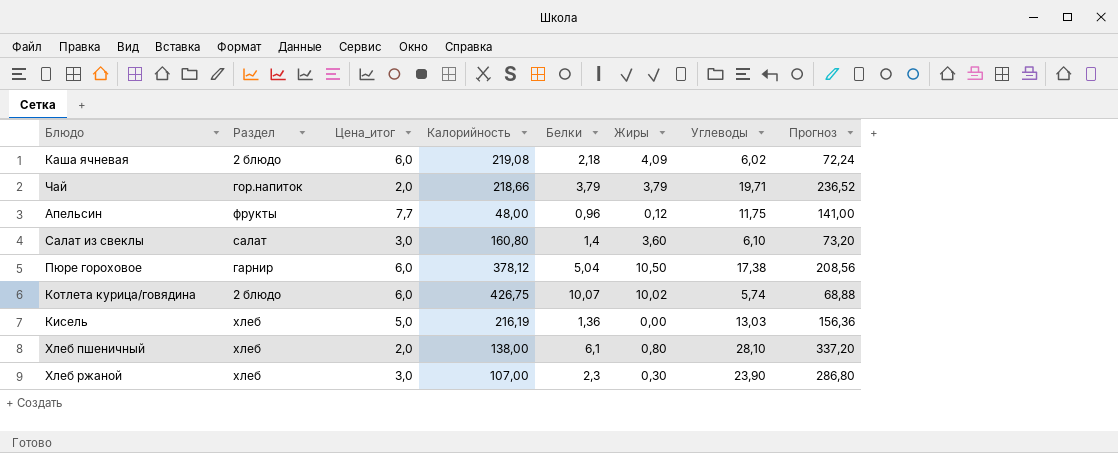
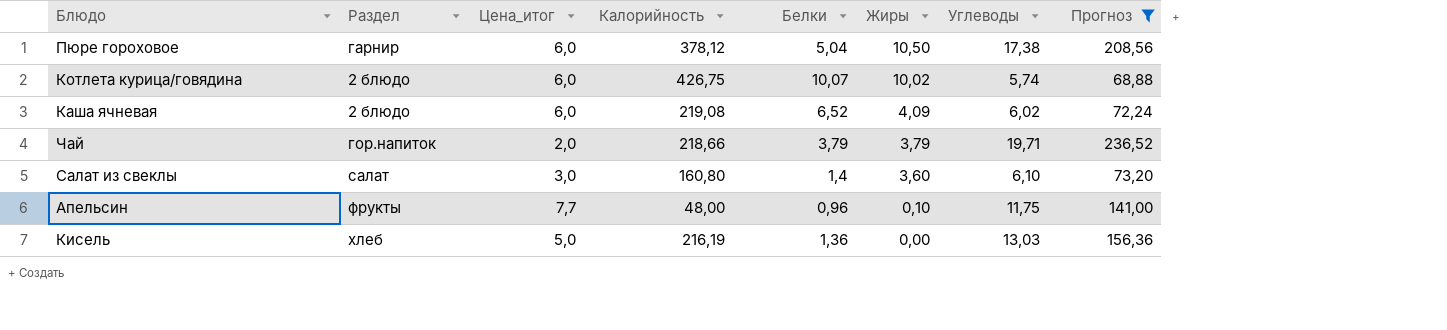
filter: none -> Прогноз <= 236,52
row order: none -> Жиры descending
Каша ячневая | Белки: 2,18 -> 6,52
Апельсин | Жиры: 0,12 -> 0,10

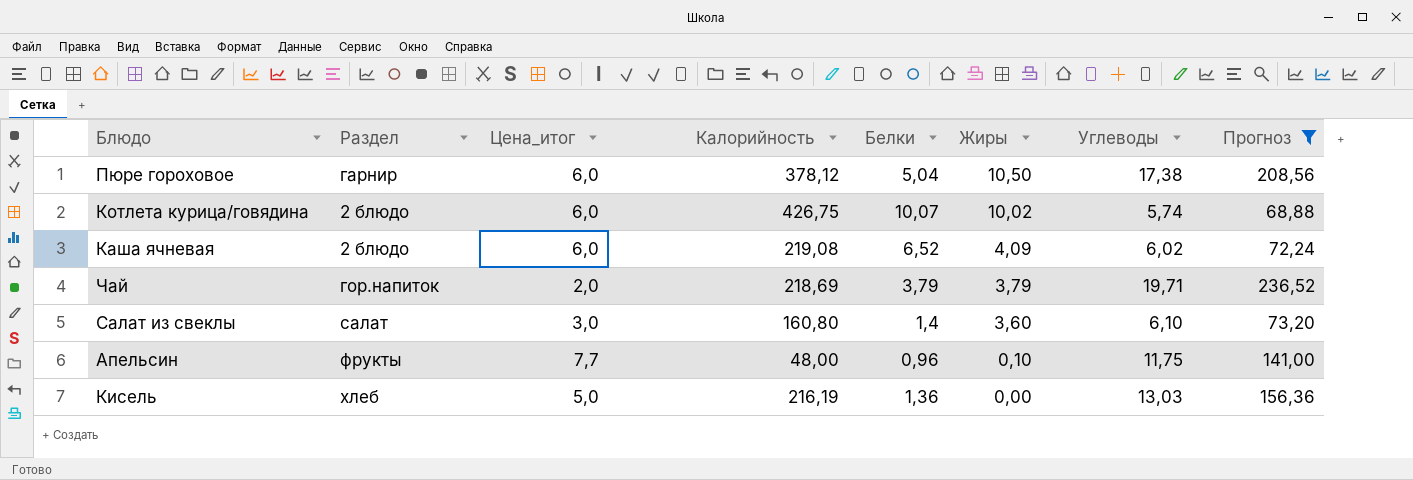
Чай | Калорийность: 218,66 -> 218,69

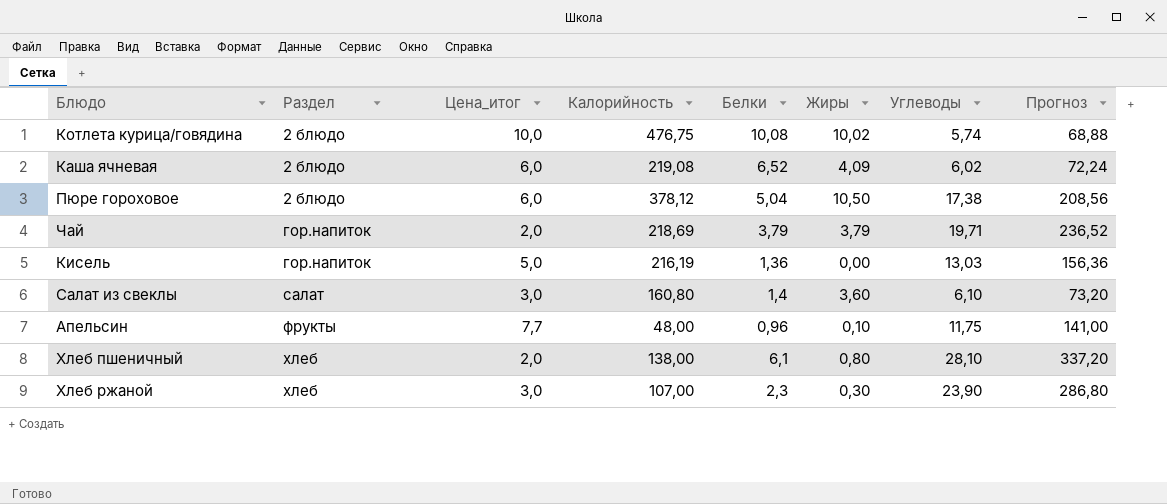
filter: Прогноз <= 236,52 -> none
row order: Жиры descending -> Раздел ascending
Котлета курица/говядина | Цена_итог: 6,0 -> 10,0
Котлета курица/говядина | Калорийность: 426,75 -> 476,75
Котлета курица/говядина | Белки: 10,07 -> 10,08
Пюре гороховое | Раздел: гарнир -> 2 блюдо
Кисель | Раздел: хлеб -> гор.напиток

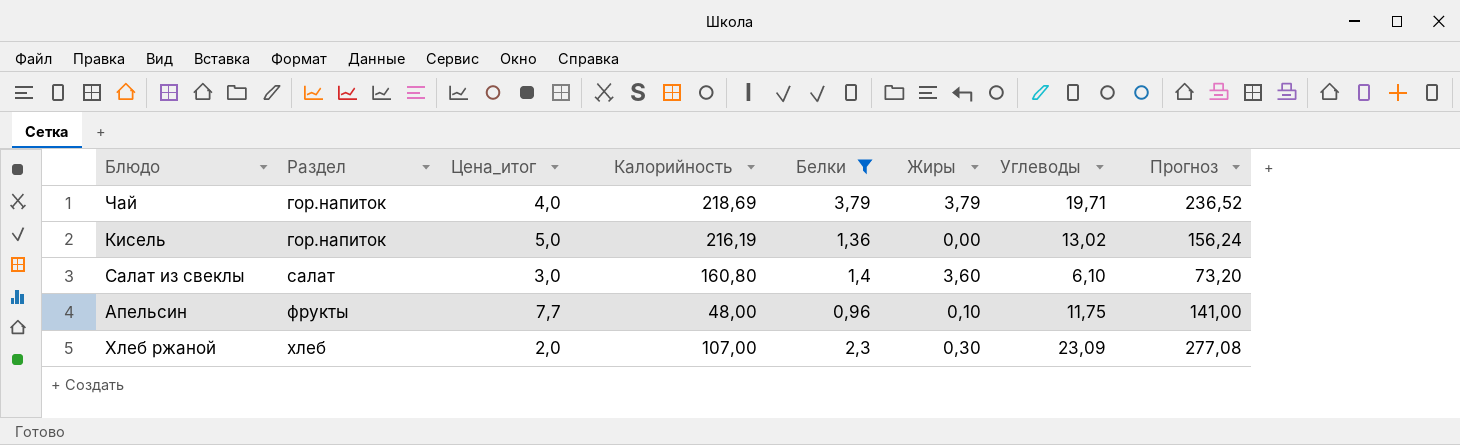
filter: none -> Белки <= 3,79
Чай | Цена_итог: 2,0 -> 4,0
Кисель | Углеводы: 13,03 -> 13,02
Кисель | Прогноз: 156,36 -> 156,24
Хлеб ржаной | Цена_итог: 3,0 -> 2,0
Хлеб ржаной | Углеводы: 23,90 -> 23,09
Хлеб ржаной | Прогноз: 286,80 -> 277,08

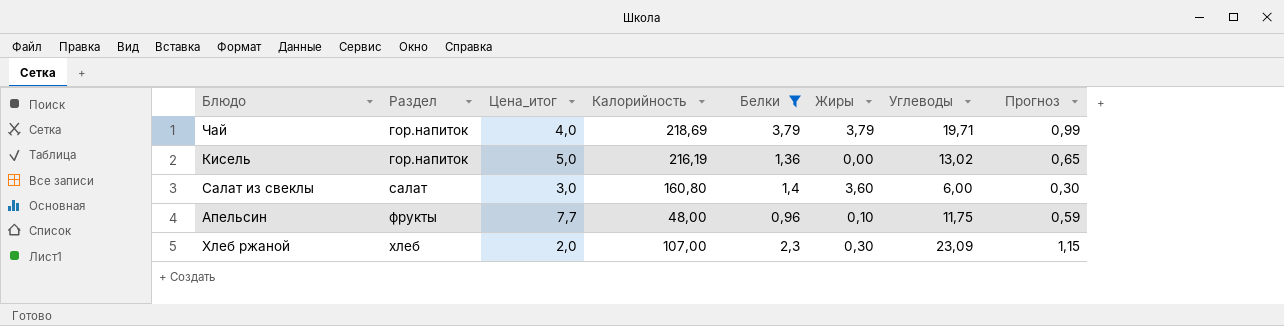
column Прогноз | formula: [Углеводы] * 12 -> [Углеводы] * 0,05
Салат из свеклы | Углеводы: 6,10 -> 6,00

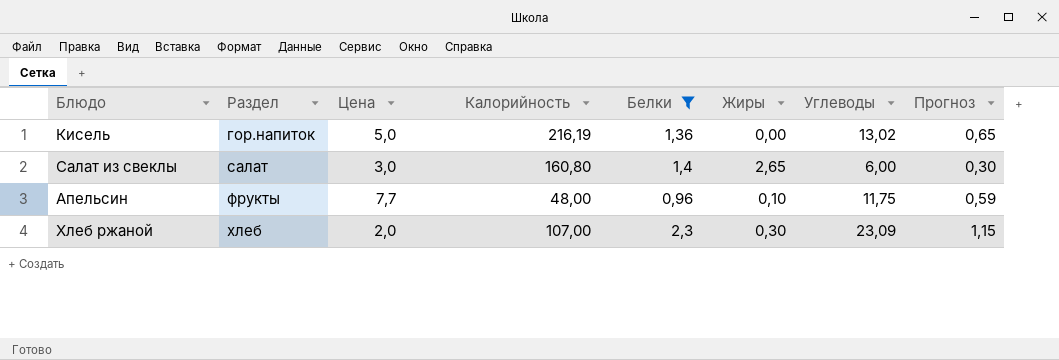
column name: Цена_итог -> Цена
row Чай: гор.напиток | 4,0 | 218,69 | 3,79 | 3,79 | 19,71 | 0,99 -> none
Салат из свеклы | Жиры: 3,60 -> 2,65

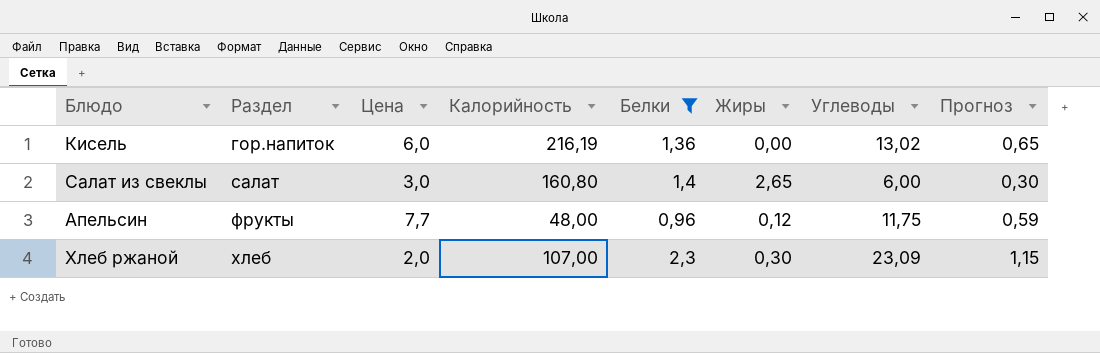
Кисель | Цена: 5,0 -> 6,0
Апельсин | Жиры: 0,10 -> 0,12

